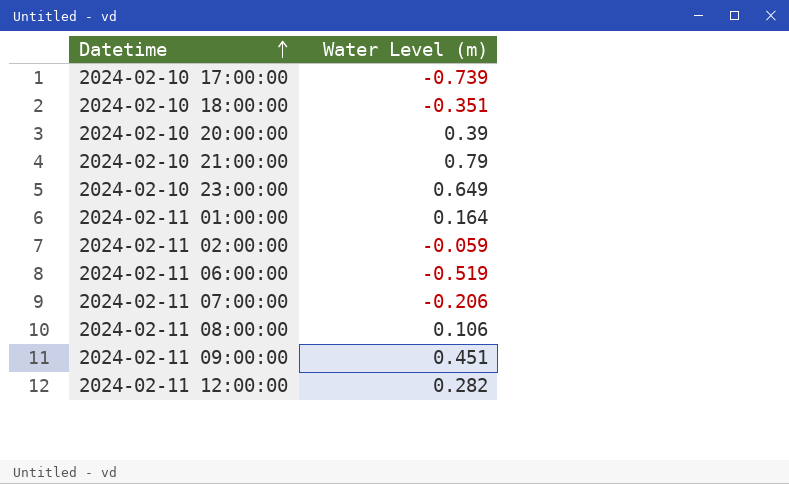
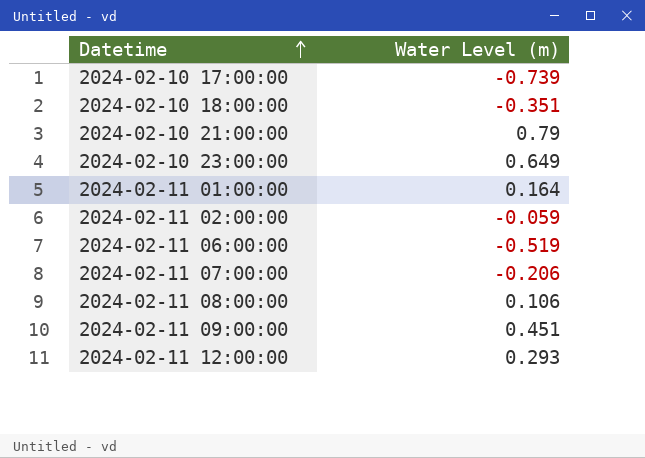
row 2024-02-10 20:00:00: 0.39 -> none
2024-02-11 12:00:00 | Water Level (m): 0.282 -> 0.293

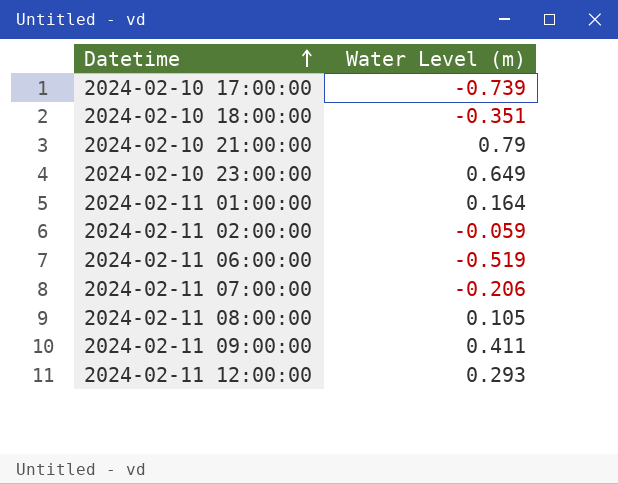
2024-02-11 08:00:00 | Water Level (m): 0.106 -> 0.105
2024-02-11 09:00:00 | Water Level (m): 0.451 -> 0.411

